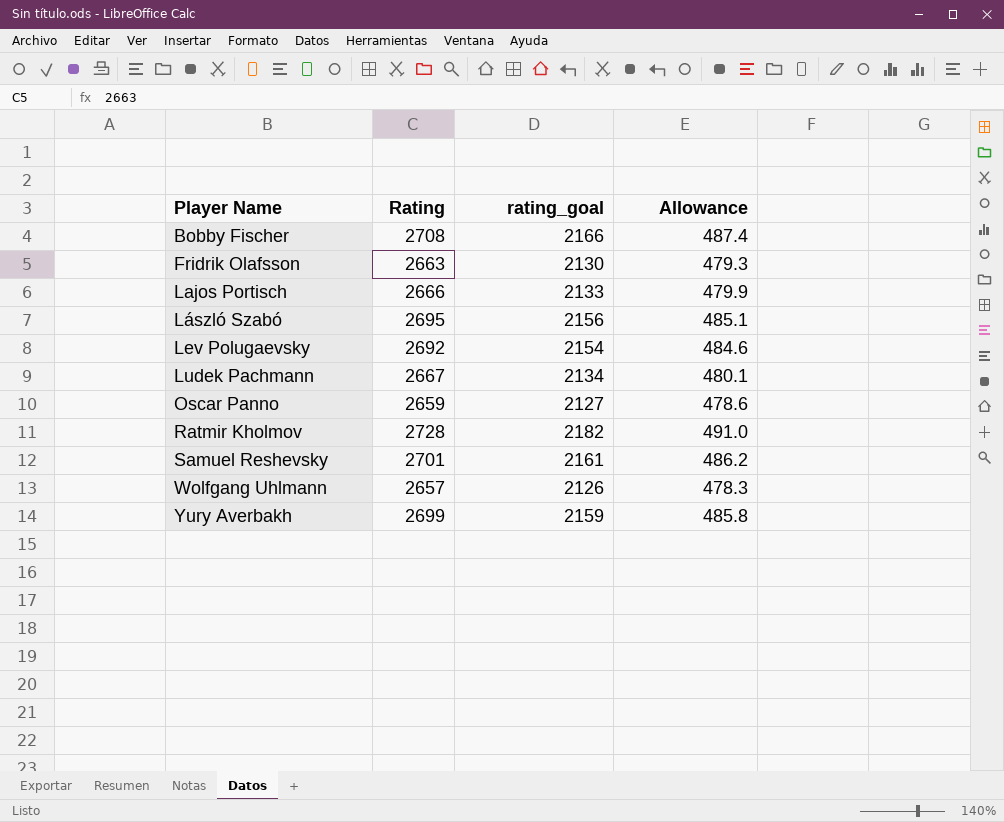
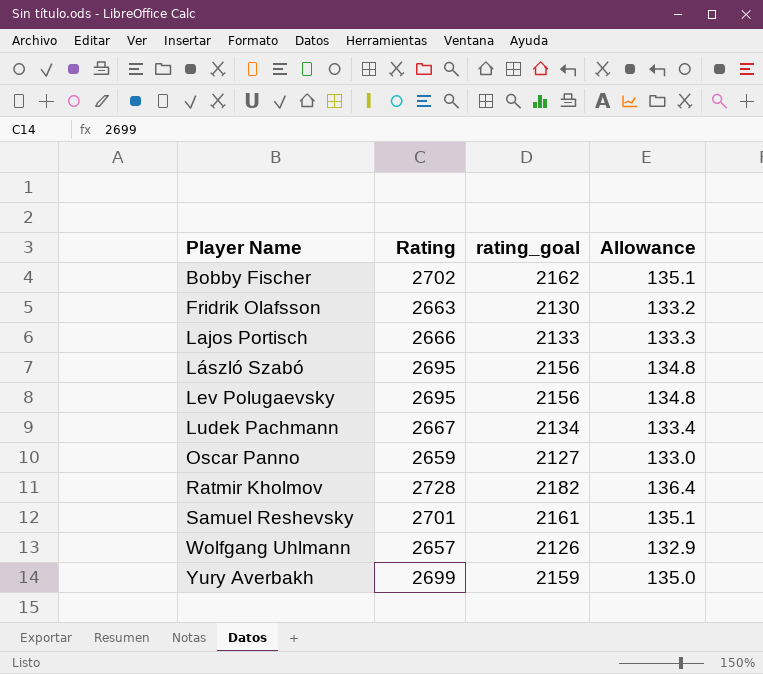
column Allowance | formula: [Rating] * 0.18 -> [Rating] * 0.05
Bobby Fischer | Rating: 2708 -> 2702
Bobby Fischer | rating_goal: 2166 -> 2162
Lev Polugaevsky | Rating: 2692 -> 2695
Lev Polugaevsky | rating_goal: 2154 -> 2156

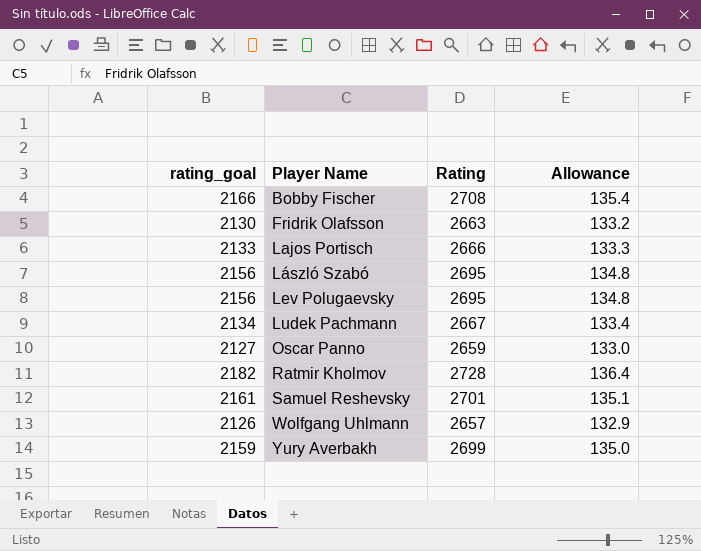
column rating_goal | position: 3 -> 1
Bobby Fischer | rating_goal: 2162 -> 2166
Bobby Fischer | Rating: 2702 -> 2708
Bobby Fischer | Allowance: 135.1 -> 135.4

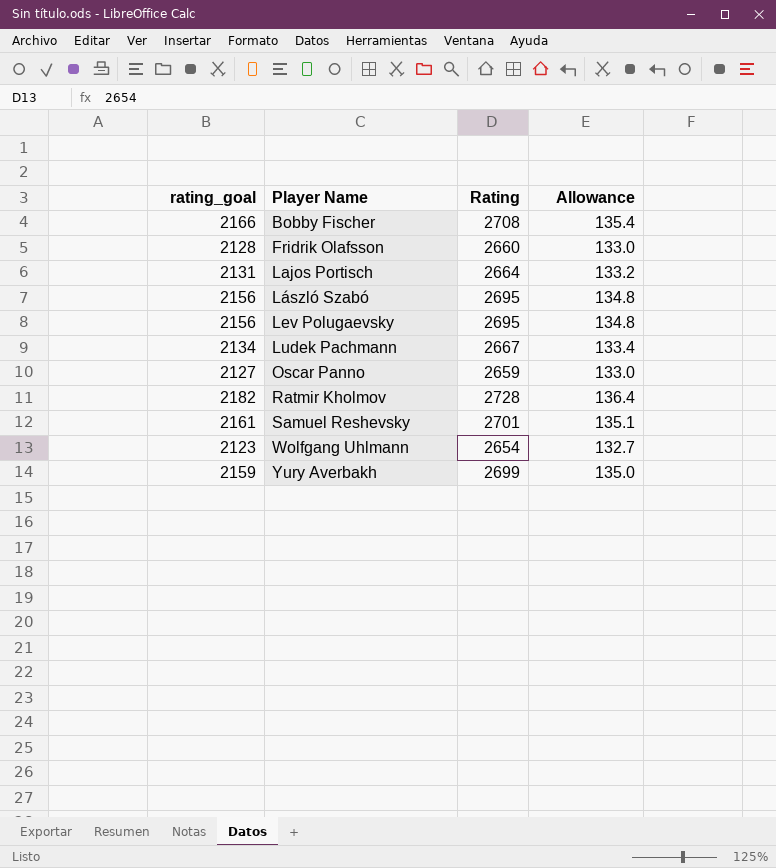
Fridrik Olafsson | rating_goal: 2130 -> 2128
Fridrik Olafsson | Rating: 2663 -> 2660
Fridrik Olafsson | Allowance: 133.2 -> 133.0
Lajos Portisch | rating_goal: 2133 -> 2131
Lajos Portisch | Rating: 2666 -> 2664
Lajos Portisch | Allowance: 133.3 -> 133.2
Wolfgang Uhlmann | rating_goal: 2126 -> 2123
Wolfgang Uhlmann | Rating: 2657 -> 2654
Wolfgang Uhlmann | Allowance: 132.9 -> 132.7

